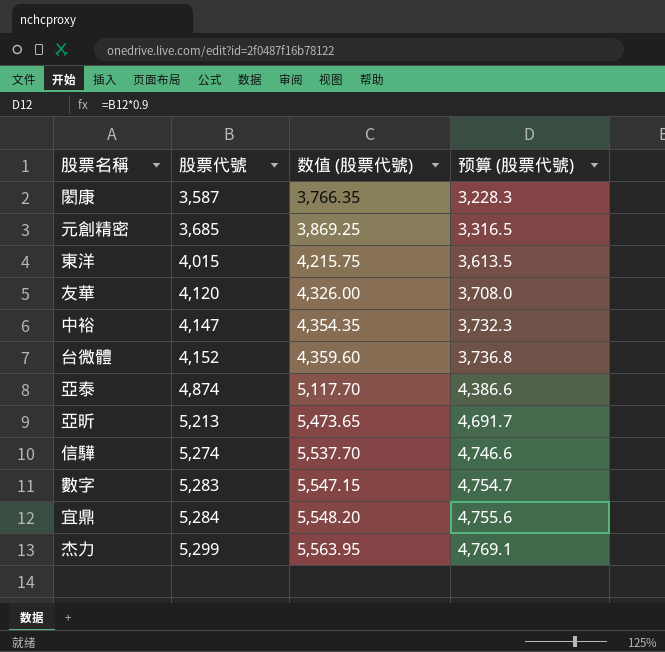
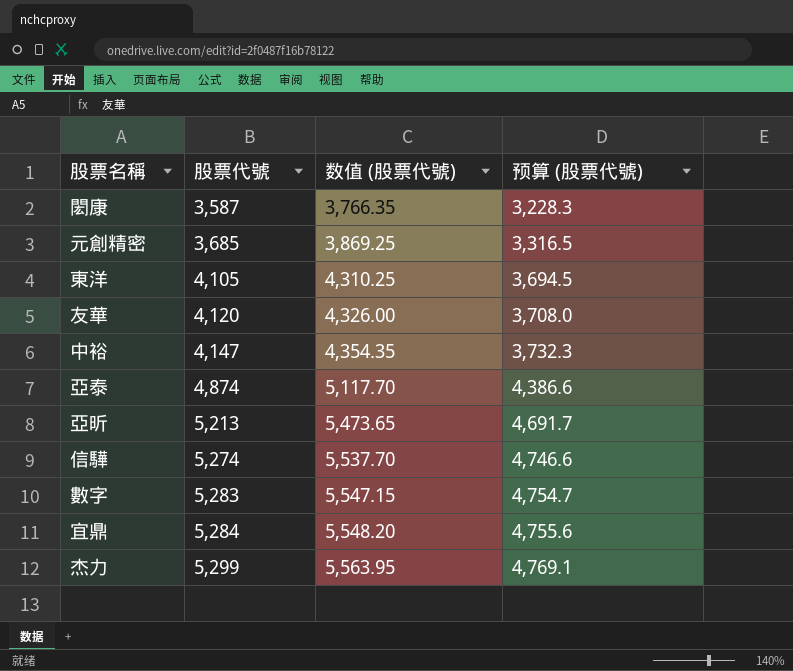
row 台微體: 4,152 | 4,359.60 | 3,736.8 -> none
東洋 | 股票代號: 4,015 -> 4,105
東洋 | 数值 (股票代號): 4,215.75 -> 4,310.25
東洋 | 预算 (股票代號): 3,613.5 -> 3,694.5

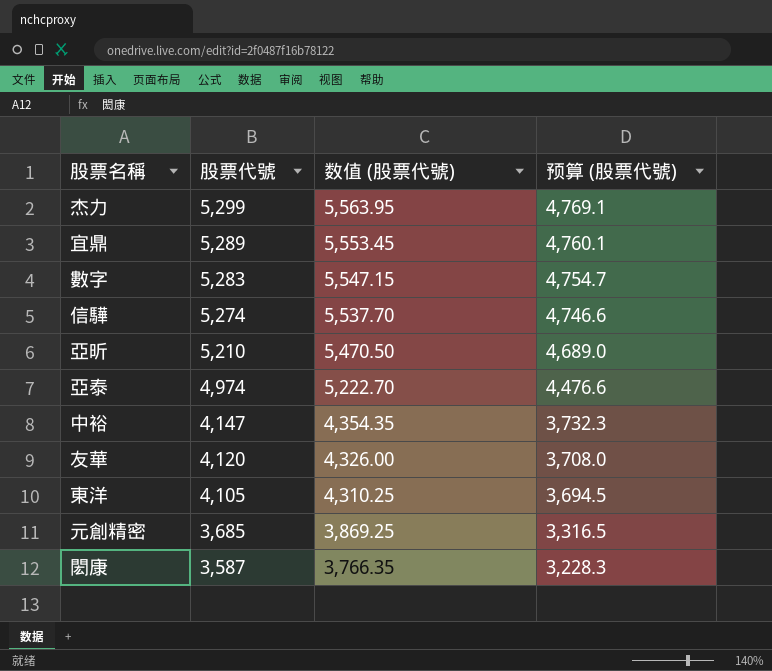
row order: 股票代號 ascending -> 股票代號 descending
宜鼎 | 股票代號: 5,284 -> 5,289
宜鼎 | 数值 (股票代號): 5,548.20 -> 5,553.45
宜鼎 | 预算 (股票代號): 4,755.6 -> 4,760.1
亞昕 | 股票代號: 5,213 -> 5,210
亞昕 | 数值 (股票代號): 5,473.65 -> 5,470.50
亞昕 | 预算 (股票代號): 4,691.7 -> 4,689.0
亞泰 | 股票代號: 4,874 -> 4,974
亞泰 | 数值 (股票代號): 5,117.70 -> 5,222.70
亞泰 | 预算 (股票代號): 4,386.6 -> 4,476.6

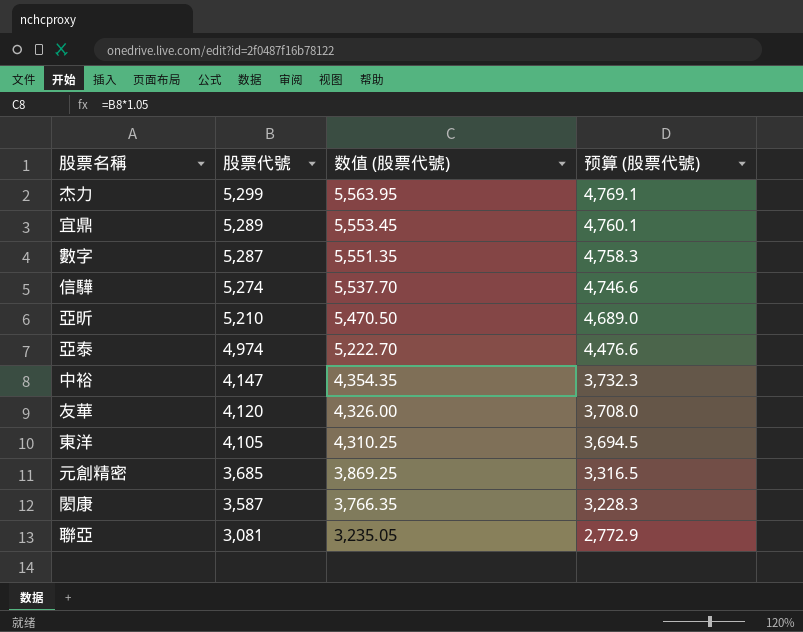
數字 | 股票代號: 5,283 -> 5,287
數字 | 数值 (股票代號): 5,547.15 -> 5,551.35
數字 | 预算 (股票代號): 4,754.7 -> 4,758.3
row 聯亞: none -> 3,081 | 3,235.05 | 2,772.9

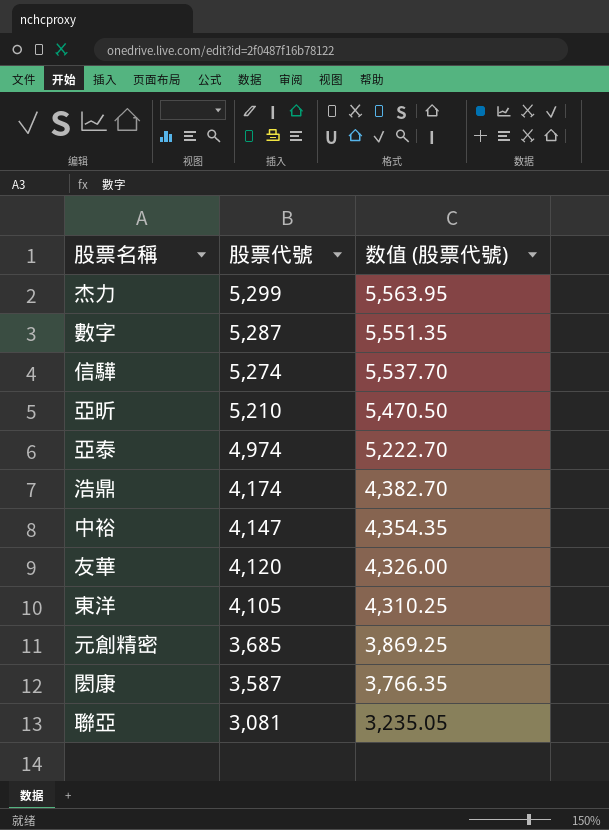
column 预算 (股票代號) | formula: [股票代號] * 0.9 -> none
row 宜鼎: 5,289 | 5,553.45 | 4,760.1 -> none
row 浩鼎: none -> 4,174 | 4,382.70

